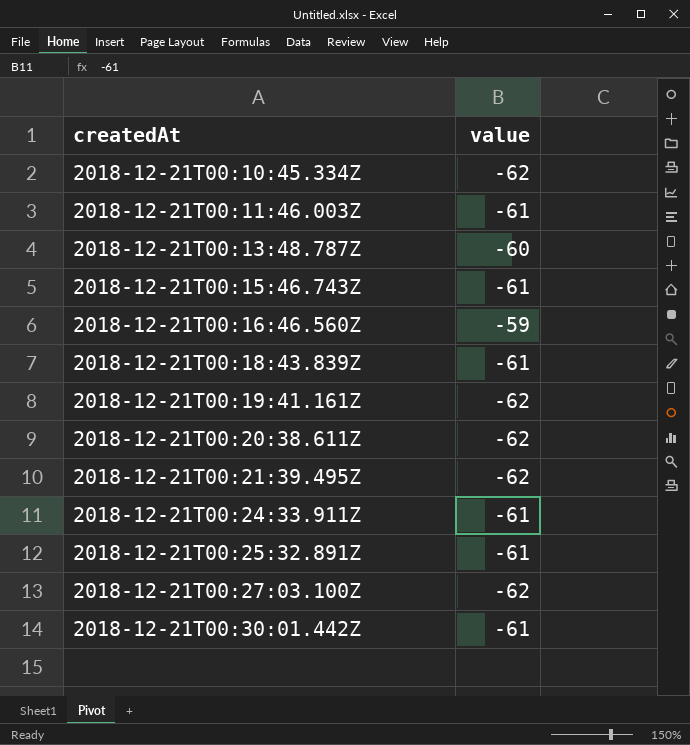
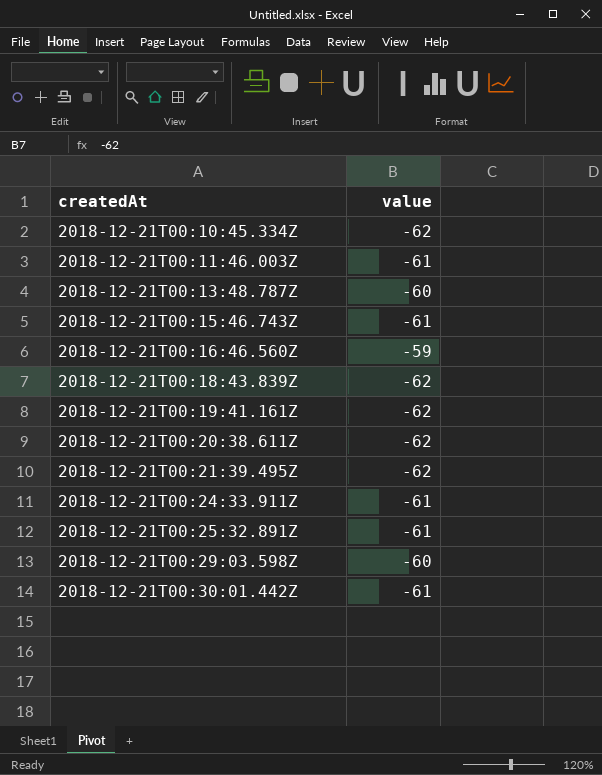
row 2018-12-21T00:27:03.100Z: -62 -> none
2018-12-21T00:18:43.839Z | value: -61 -> -62
row 2018-12-21T00:29:03.598Z: none -> -60

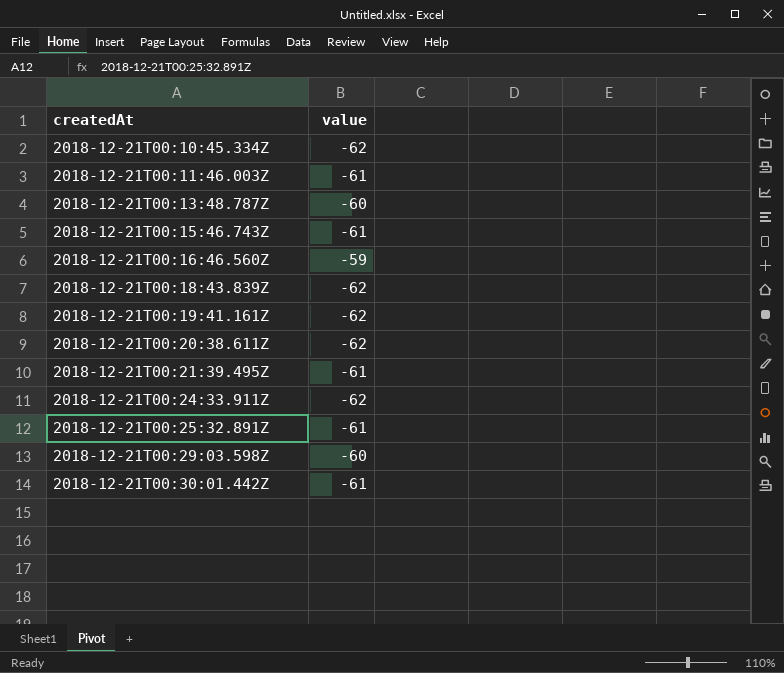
2018-12-21T00:21:39.495Z | value: -62 -> -61
2018-12-21T00:24:33.911Z | value: -61 -> -62

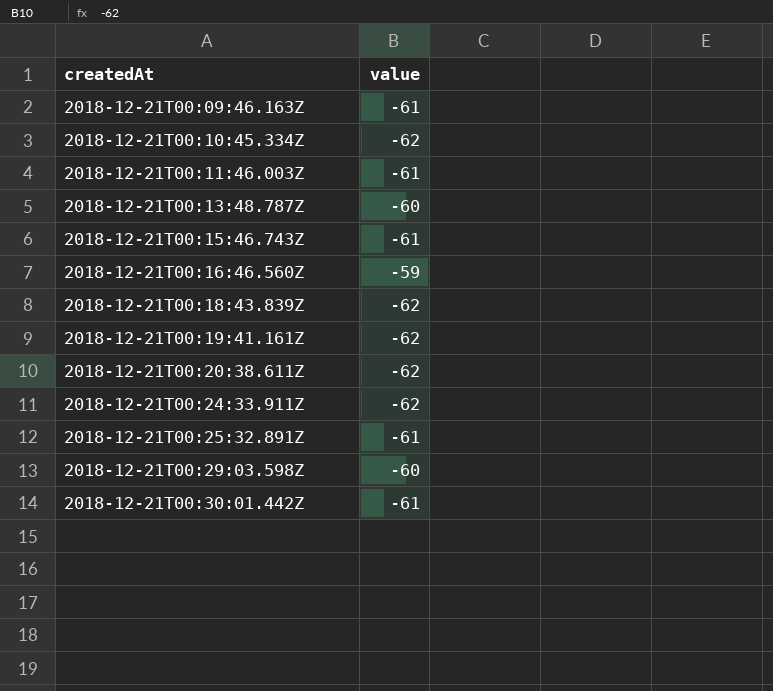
row 2018-12-21T00:21:39.495Z: -61 -> none
row 2018-12-21T00:09:46.163Z: none -> -61

